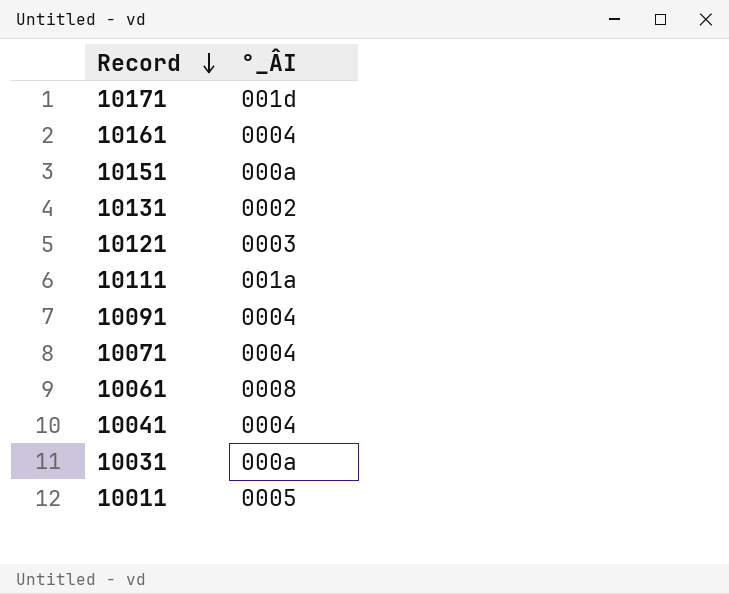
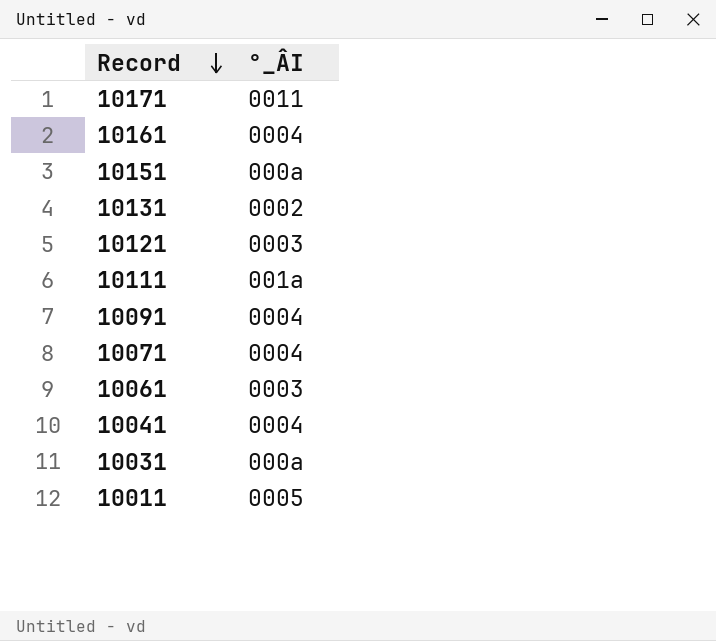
10171 | °_ÂI: 001d -> 0011
10061 | °_ÂI: 0008 -> 0003

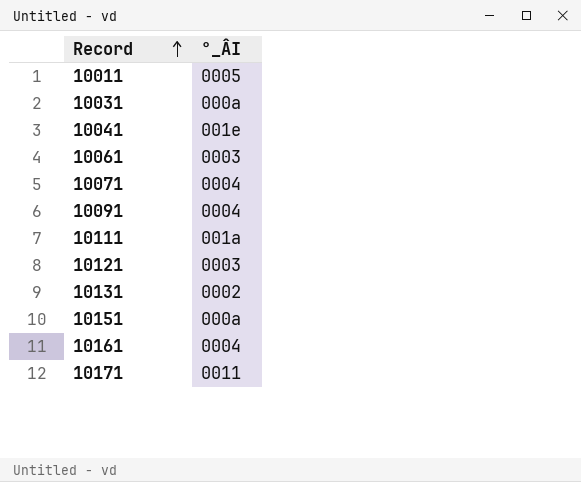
row order: Record descending -> Record ascending
10041 | °_ÂI: 0004 -> 001e

